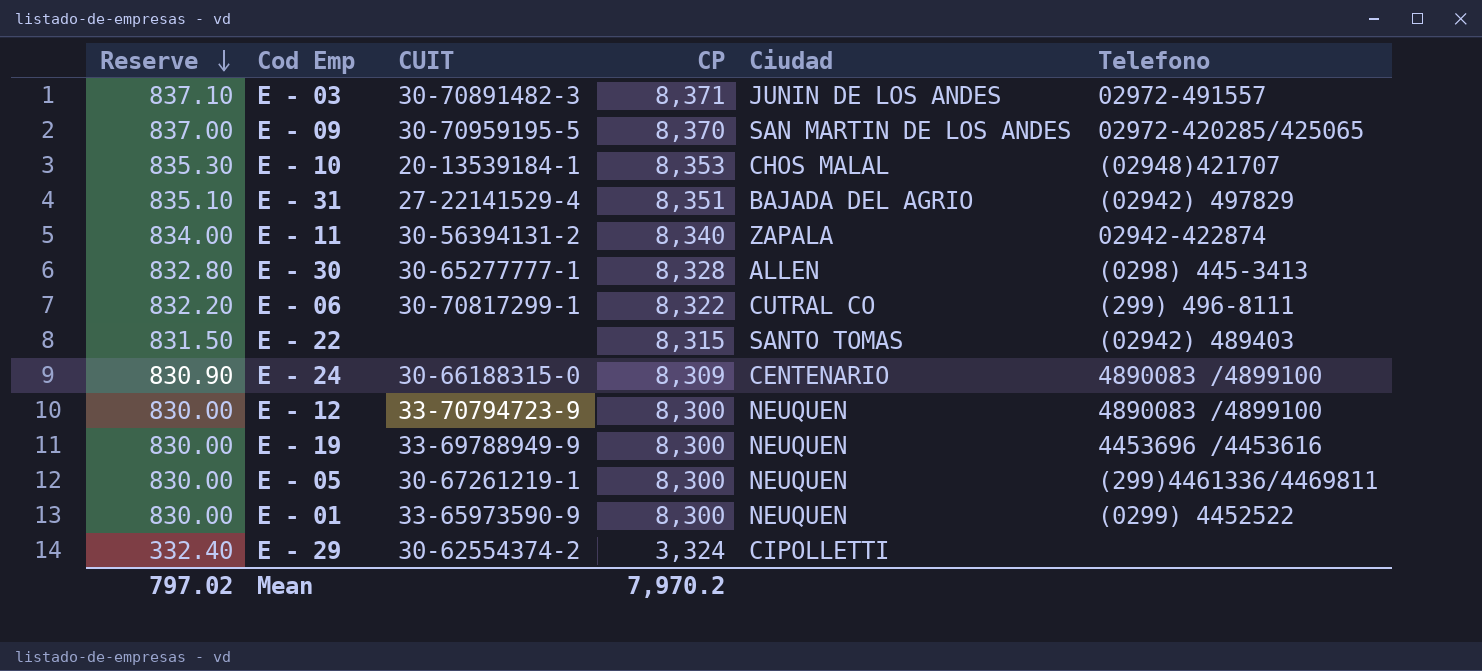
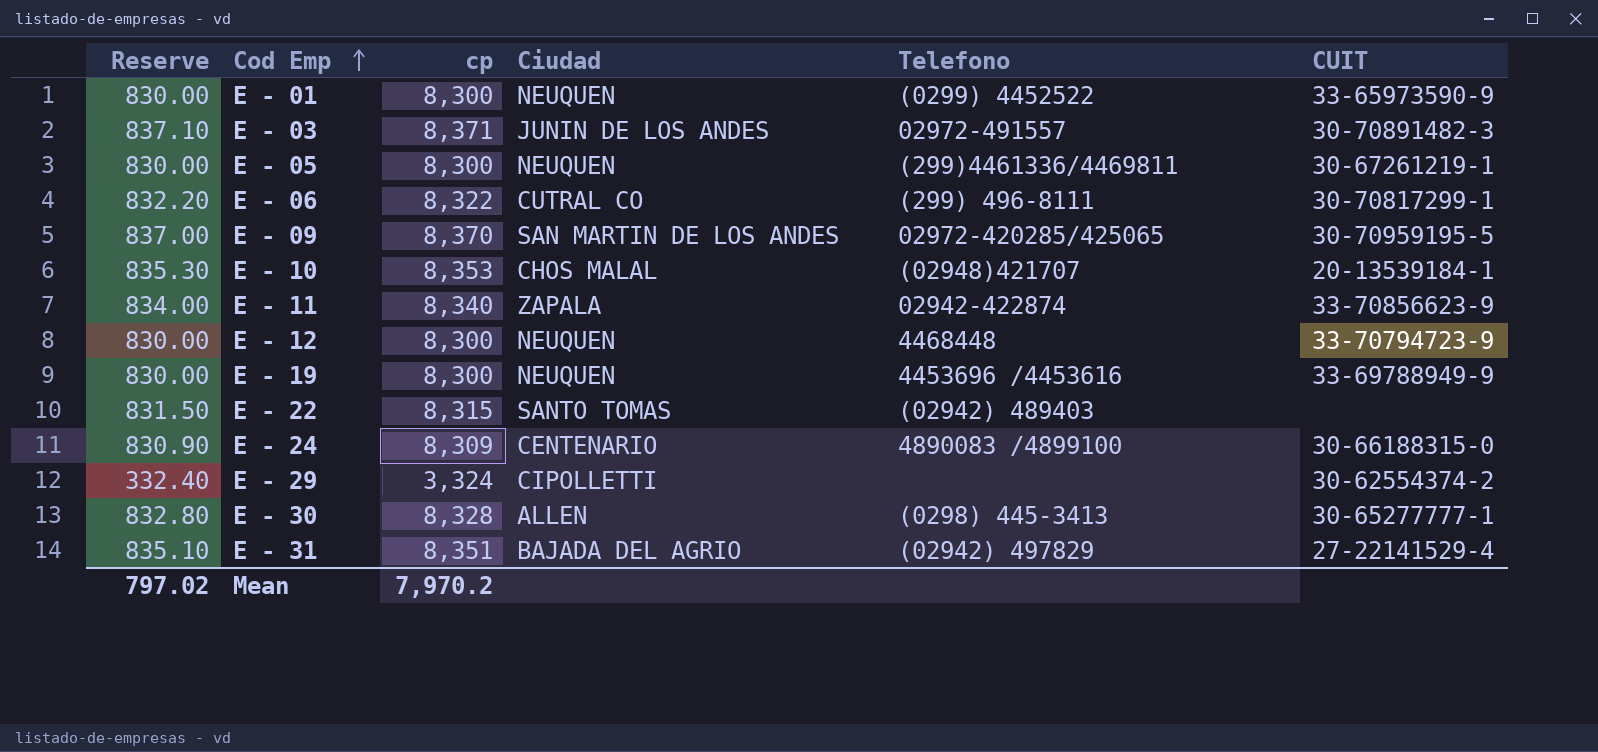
row order: Reserve descending -> Cod Emp ascending
column name: CP -> cp
column CUIT | position: 3 -> 6
E - 11 | CUIT: 30-56394131-2 -> 33-70856623-9
E - 12 | Telefono: 4890083 /4899100 -> 4468448

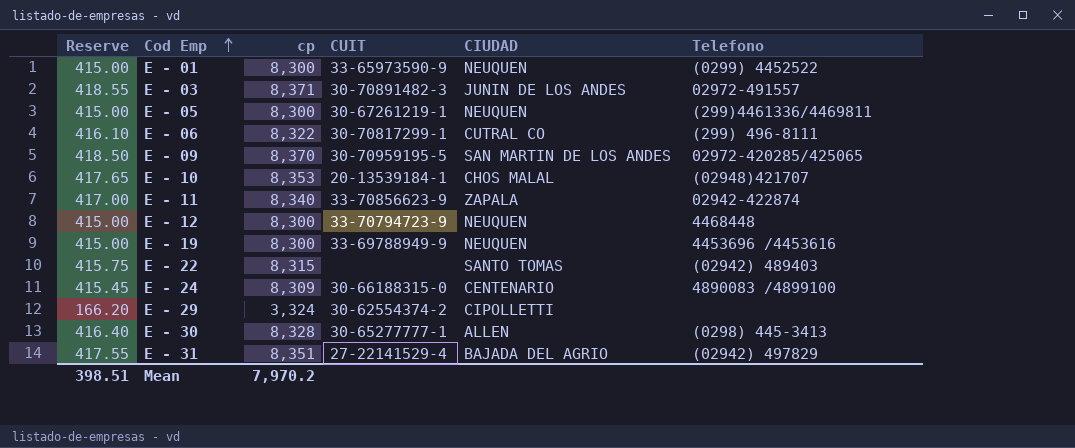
column Reserve | formula: [cp] * 0.1 -> [cp] * 0.05
column CUIT | position: 6 -> 4
column name: Ciudad -> CIUDAD
Mean | Reserve: 797.02 -> 398.51

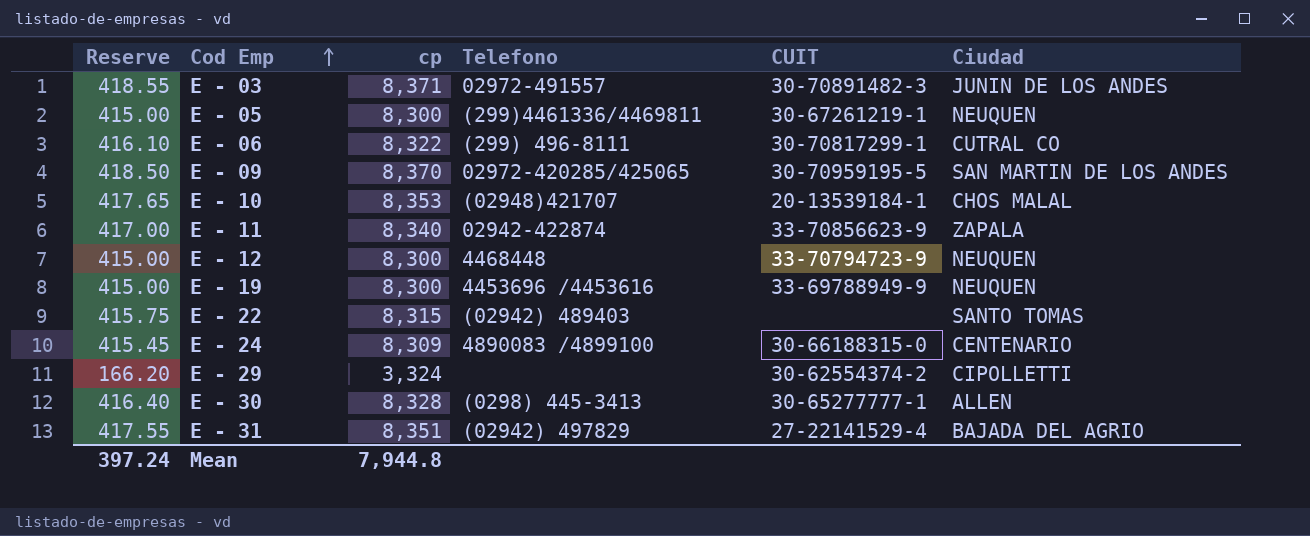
column Telefono | position: 6 -> 4
column name: CIUDAD -> Ciudad
row E - 01: 415.00 | 8,300 | 33-65973590-9 | NEUQUEN | (0299) 4452522 -> none
Mean | Reserve: 398.51 -> 397.24
Mean | cp: 7,970.2 -> 7,944.8

